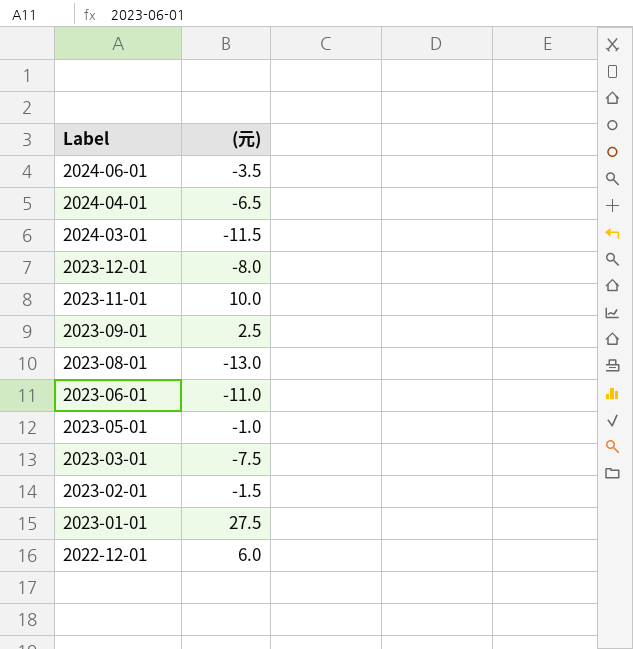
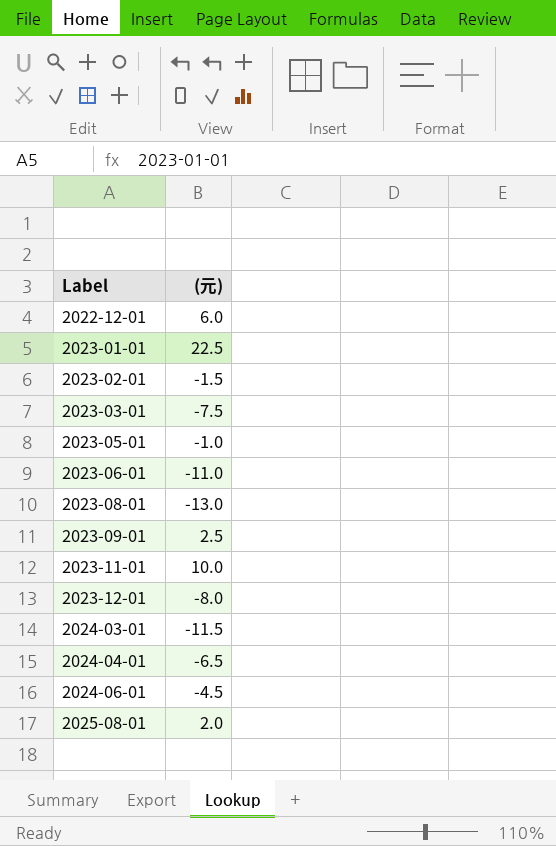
row order: Label descending -> Label ascending
2023-01-01 | (元): 27.5 -> 22.5
2024-06-01 | (元): -3.5 -> -4.5
row 2025-08-01: none -> 2.0

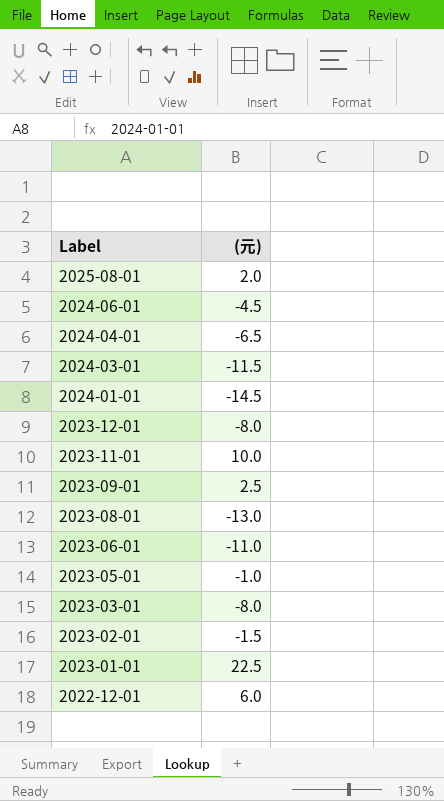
row order: Label ascending -> Label descending
row 2024-01-01: none -> -14.5
2023-03-01 | (元): -7.5 -> -8.0

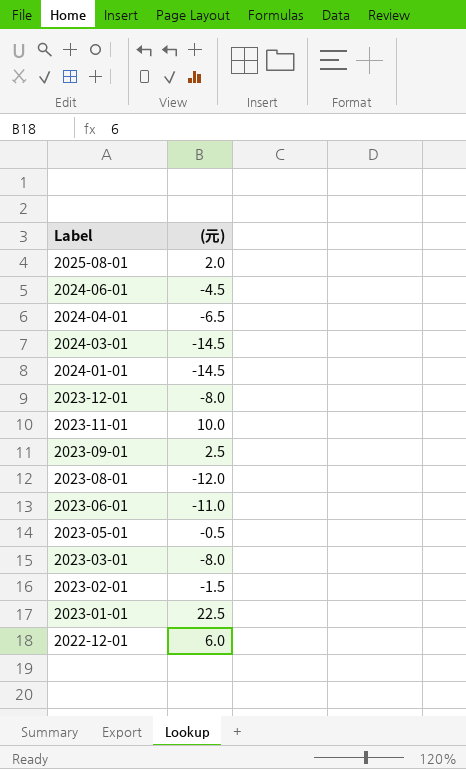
2024-03-01 | (元): -11.5 -> -14.5
2023-08-01 | (元): -13.0 -> -12.0
2023-05-01 | (元): -1.0 -> -0.5

